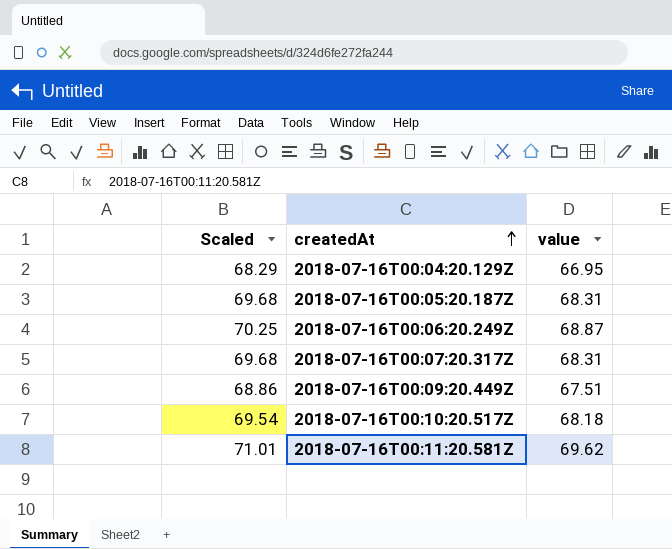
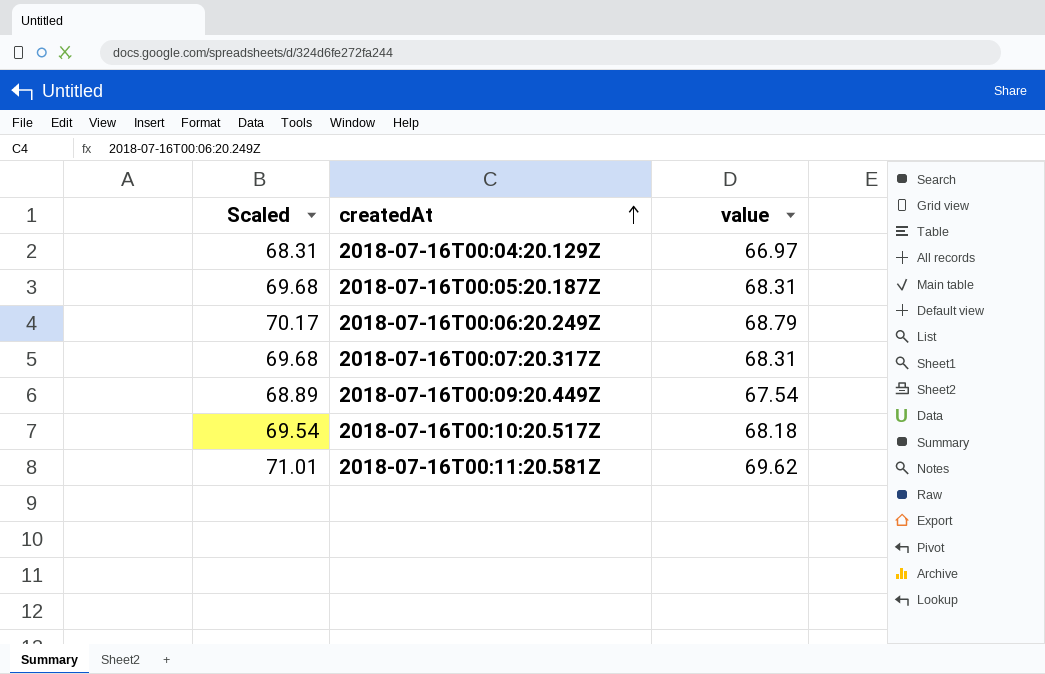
2018-07-16T00:04:20.129Z | Scaled: 68.29 -> 68.31
2018-07-16T00:04:20.129Z | value: 66.95 -> 66.97
2018-07-16T00:06:20.249Z | Scaled: 70.25 -> 70.17
2018-07-16T00:06:20.249Z | value: 68.87 -> 68.79
2018-07-16T00:09:20.449Z | Scaled: 68.86 -> 68.89
2018-07-16T00:09:20.449Z | value: 67.51 -> 67.54

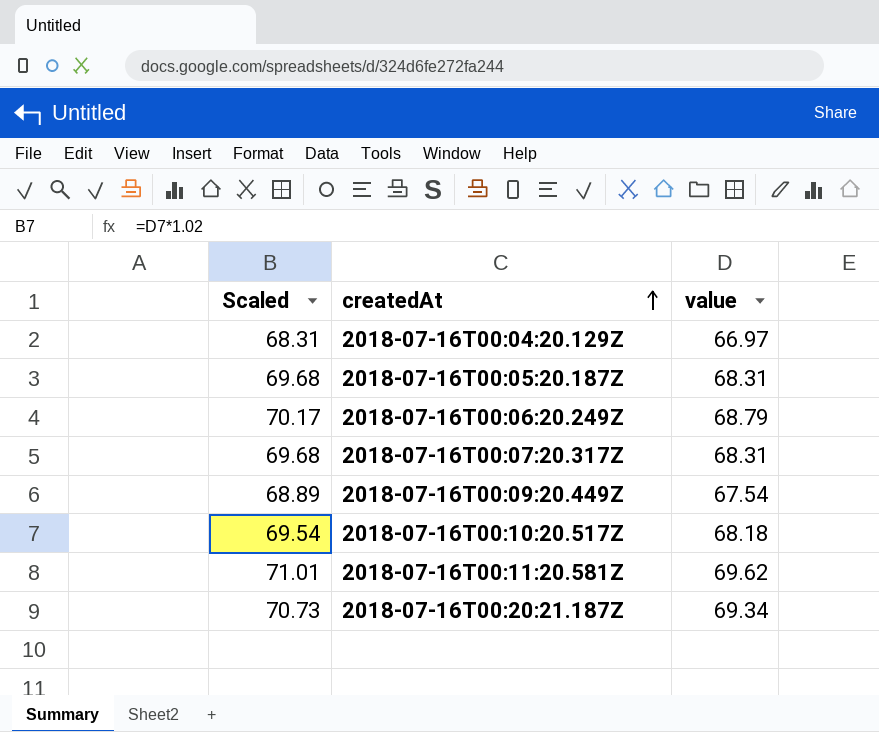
row 2018-07-16T00:20:21.187Z: none -> 70.73 | 69.34

